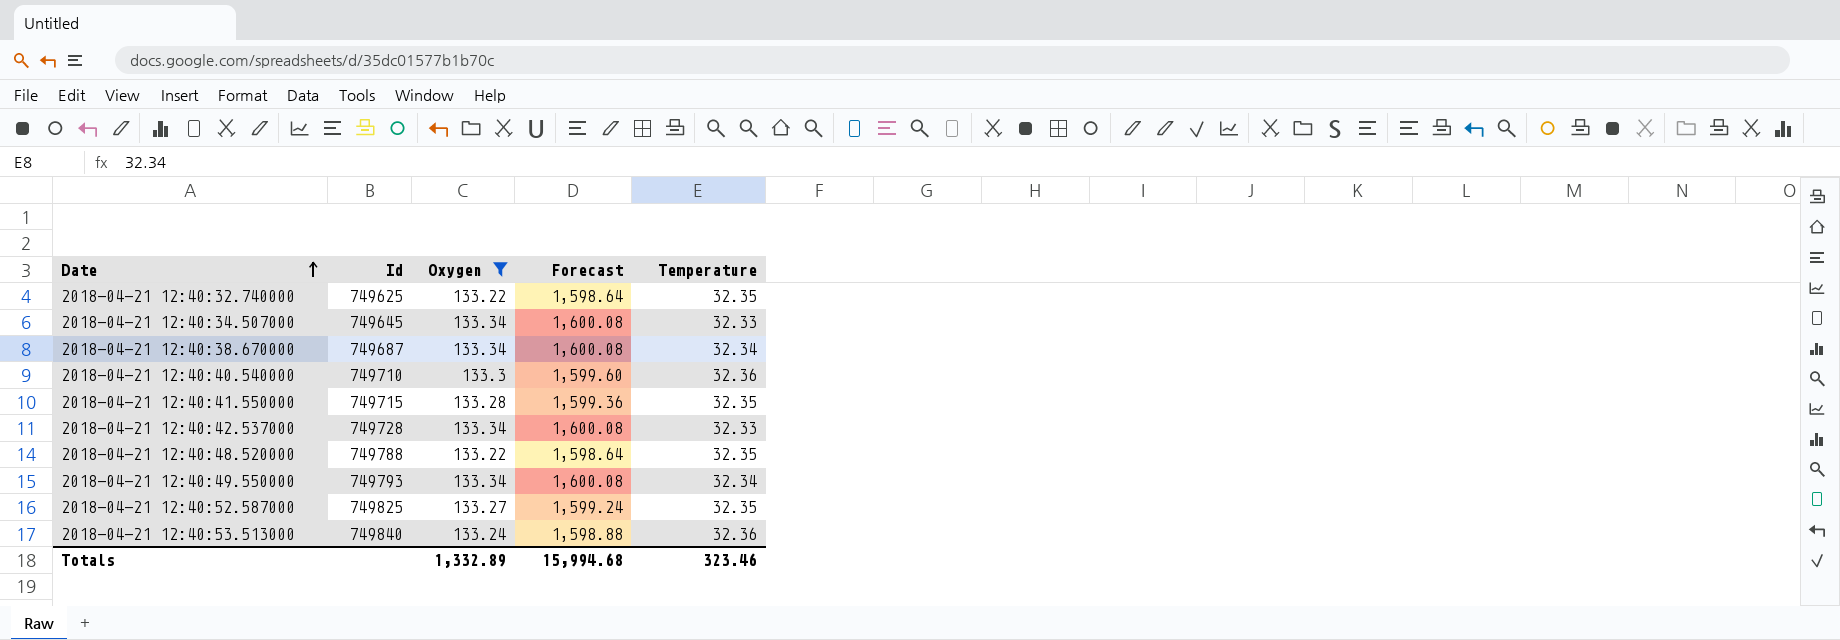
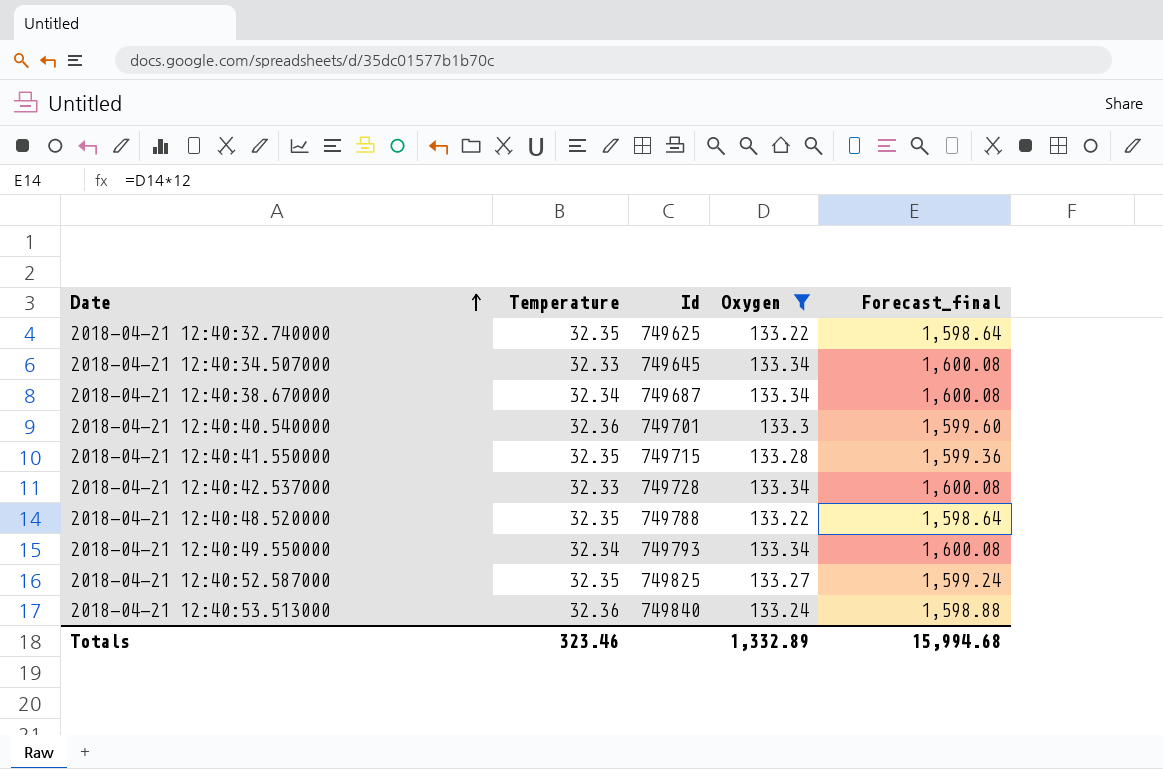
column Temperature | position: 5 -> 2
column name: Forecast -> Forecast_final
2018-04-21 12:40:40.540000 | Id: 749710 -> 749701

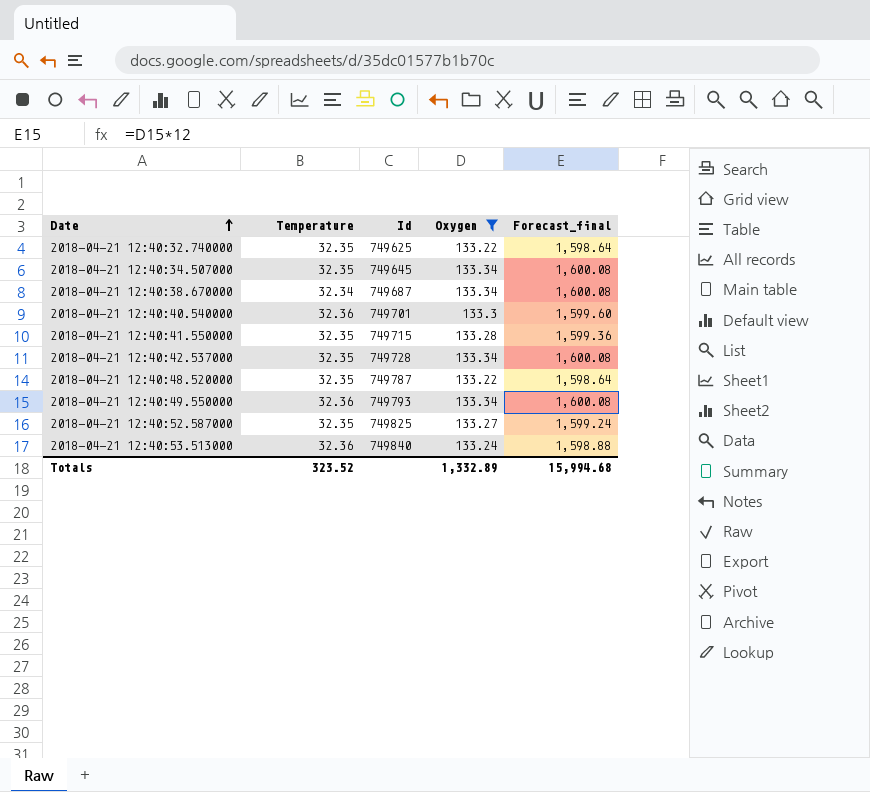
2018-04-21 12:40:34.507000 | Temperature: 32.33 -> 32.35
2018-04-21 12:40:42.537000 | Temperature: 32.33 -> 32.35
2018-04-21 12:40:48.520000 | Id: 749788 -> 749787
2018-04-21 12:40:49.550000 | Temperature: 32.34 -> 32.36
Totals | Temperature: 323.46 -> 323.52

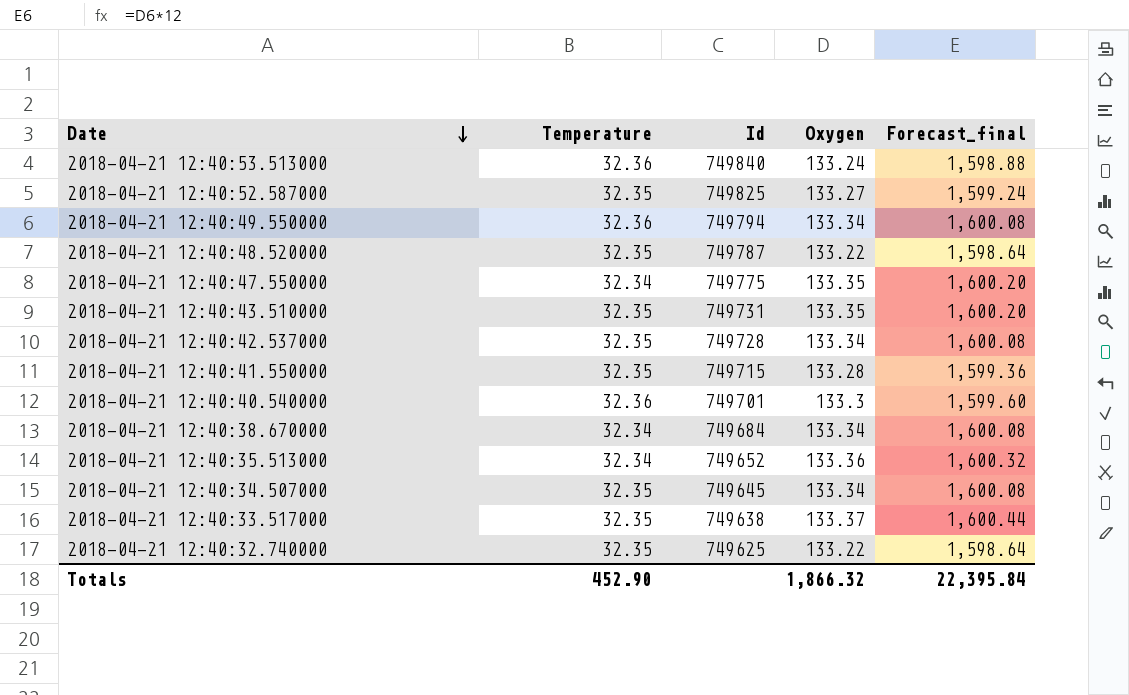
filter: Oxygen <= 133.34 -> none
row order: Date ascending -> Date descending
2018-04-21 12:40:49.550000 | Id: 749793 -> 749794
2018-04-21 12:40:38.670000 | Id: 749687 -> 749684
Totals | Temperature: 323.52 -> 452.90
Totals | Oxygen: 1,332.89 -> 1,866.32
Totals | Forecast_final: 15,994.68 -> 22,395.84

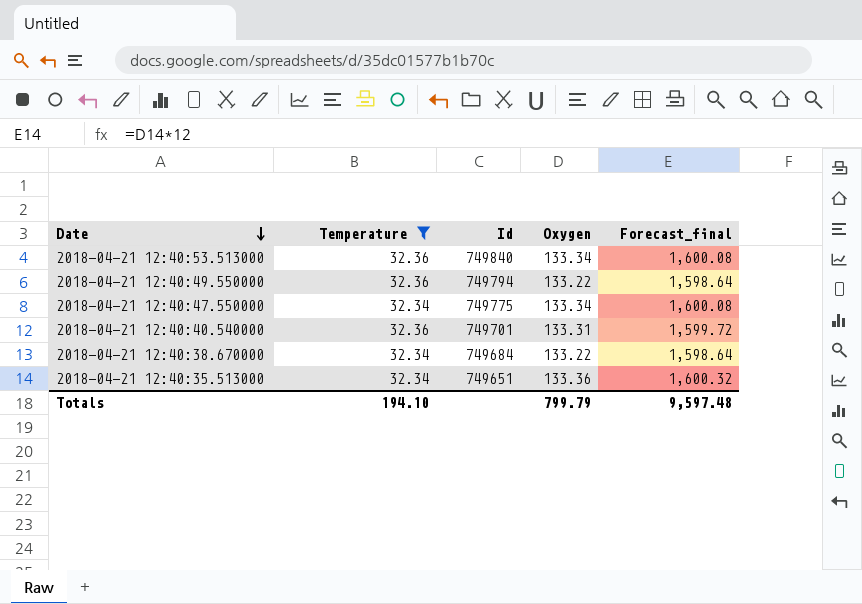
filter: none -> Temperature != 32.35
2018-04-21 12:40:53.513000 | Oxygen: 133.24 -> 133.34
2018-04-21 12:40:53.513000 | Forecast_final: 1,598.88 -> 1,600.08
2018-04-21 12:40:49.550000 | Oxygen: 133.34 -> 133.22
2018-04-21 12:40:49.550000 | Forecast_final: 1,600.08 -> 1,598.64
2018-04-21 12:40:47.550000 | Oxygen: 133.35 -> 133.34
2018-04-21 12:40:47.550000 | Forecast_final: 1,600.20 -> 1,600.08
2018-04-21 12:40:40.540000 | Oxygen: 133.3 -> 133.31
2018-04-21 12:40:40.540000 | Forecast_final: 1,599.60 -> 1,599.72
2018-04-21 12:40:38.670000 | Oxygen: 133.34 -> 133.22
2018-04-21 12:40:38.670000 | Forecast_final: 1,600.08 -> 1,598.64
2018-04-21 12:40:35.513000 | Id: 749652 -> 749651
Totals | Temperature: 452.90 -> 194.10
Totals | Oxygen: 1,866.32 -> 799.79
Totals | Forecast_final: 22,395.84 -> 9,597.48

